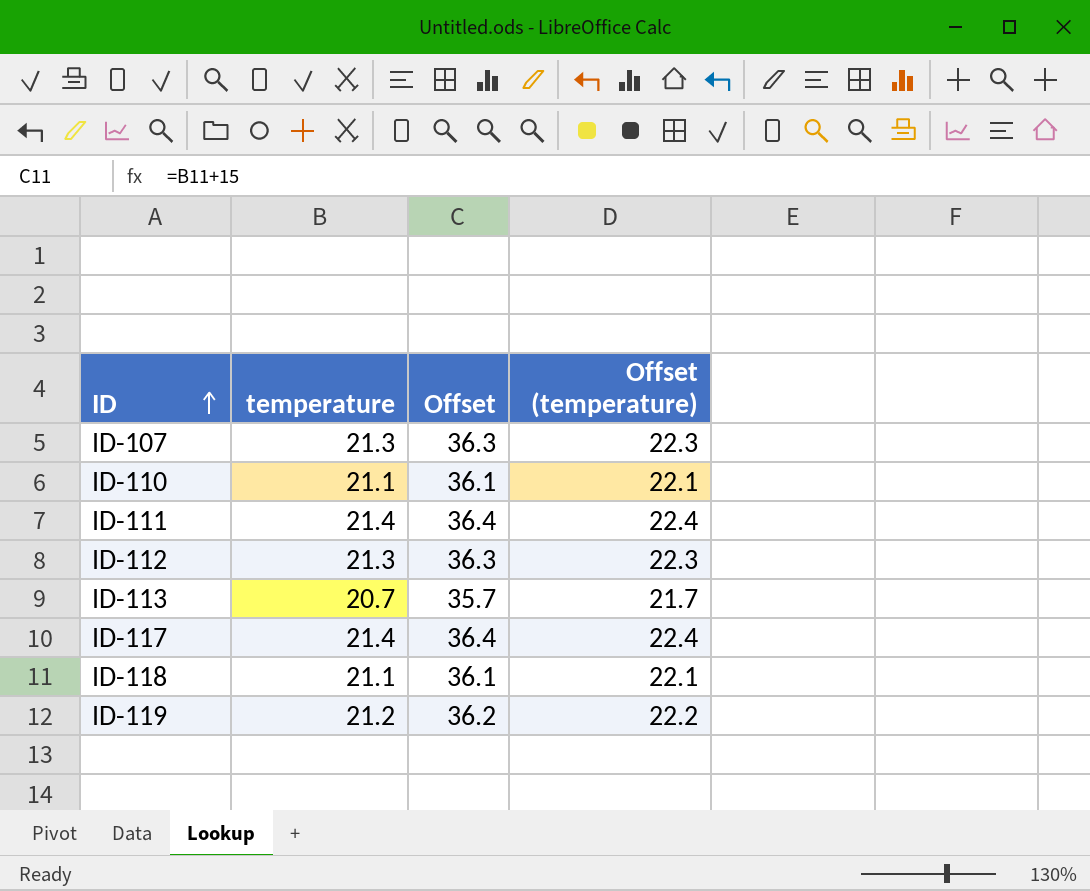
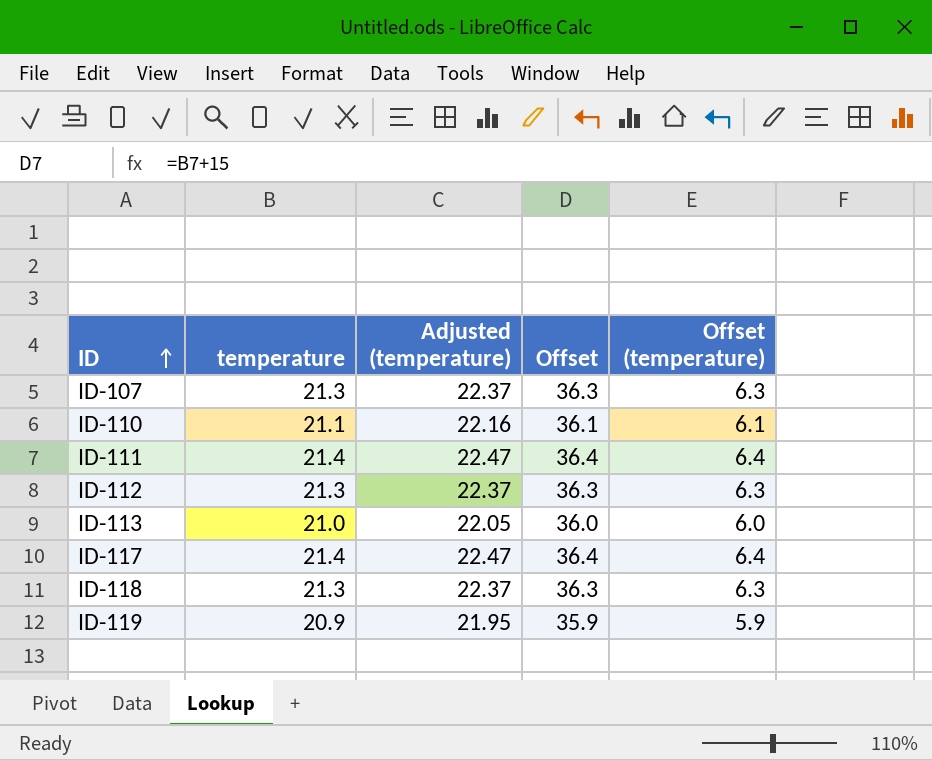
column Adjusted (temperature) | formula: none -> [temperature] * 1.05
column Offset (temperature) | formula: [temperature] + 1 -> [temperature] - 15
ID-113 | temperature: 20.7 -> 21.0
ID-113 | Offset: 35.7 -> 36.0
ID-118 | temperature: 21.1 -> 21.3
ID-118 | Offset: 36.1 -> 36.3
ID-119 | temperature: 21.2 -> 20.9
ID-119 | Offset: 36.2 -> 35.9

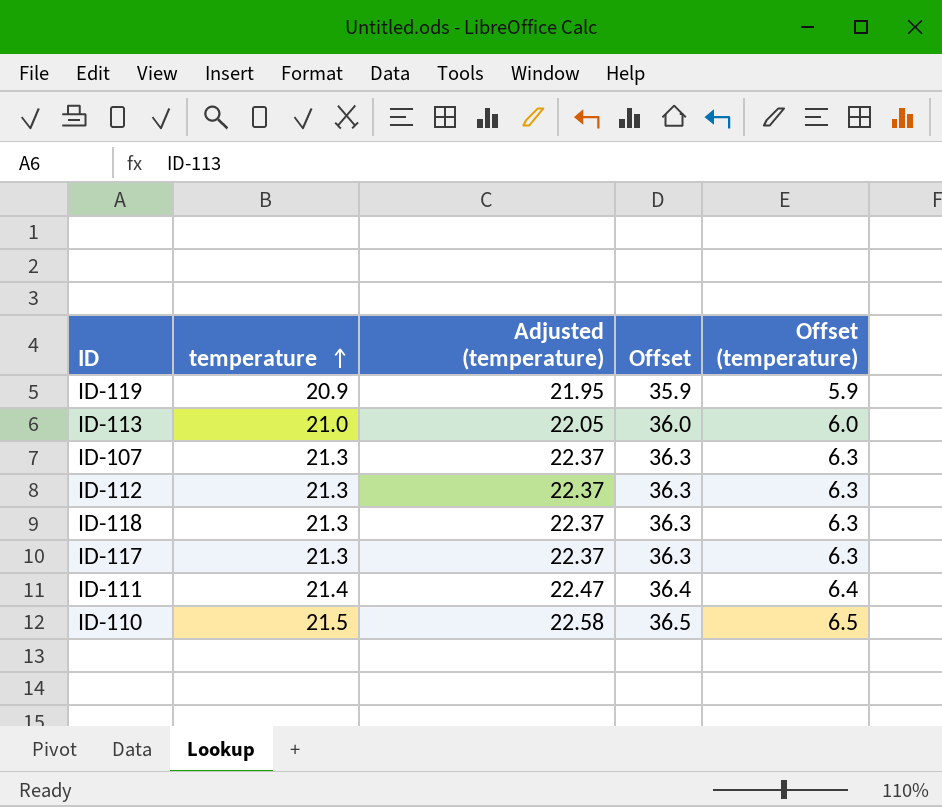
row order: ID ascending -> temperature ascending
ID-117 | temperature: 21.4 -> 21.3
ID-117 | Adjusted (temperature): 22.47 -> 22.37
ID-117 | Offset: 36.4 -> 36.3
ID-117 | Offset (temperature): 6.4 -> 6.3
ID-110 | temperature: 21.1 -> 21.5
ID-110 | Adjusted (temperature): 22.16 -> 22.58
ID-110 | Offset: 36.1 -> 36.5
ID-110 | Offset (temperature): 6.1 -> 6.5

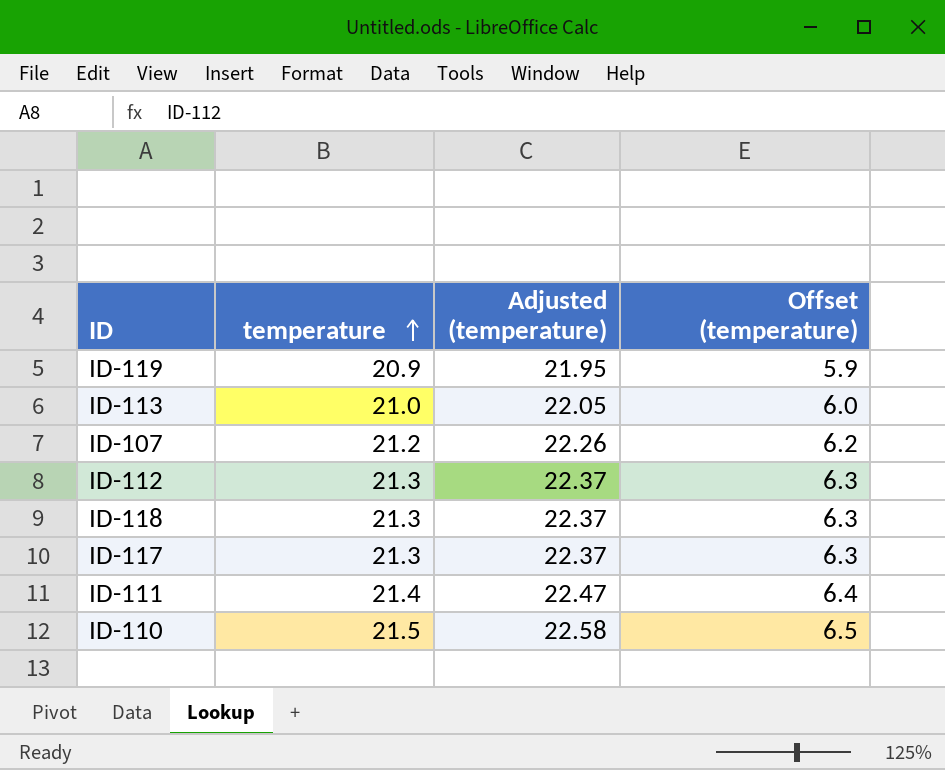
column Offset | formula: [temperature] + 15 -> none
ID-107 | temperature: 21.3 -> 21.2
ID-107 | Adjusted (temperature): 22.37 -> 22.26
ID-107 | Offset (temperature): 6.3 -> 6.2

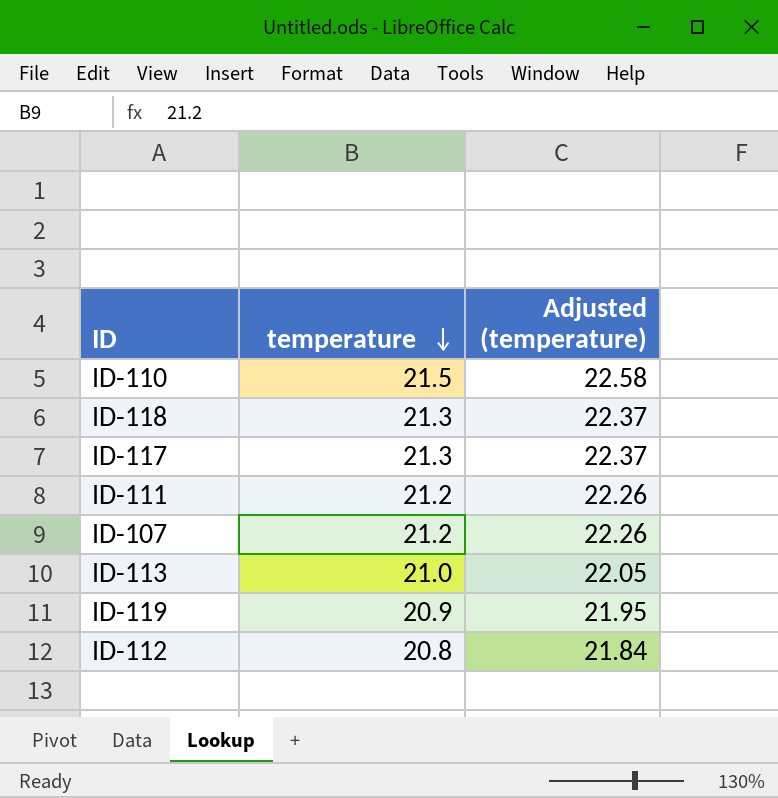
row order: temperature ascending -> temperature descending
column Offset (temperature) | formula: [temperature] - 15 -> none
ID-111 | temperature: 21.4 -> 21.2
ID-111 | Adjusted (temperature): 22.47 -> 22.26
ID-112 | temperature: 21.3 -> 20.8
ID-112 | Adjusted (temperature): 22.37 -> 21.84

